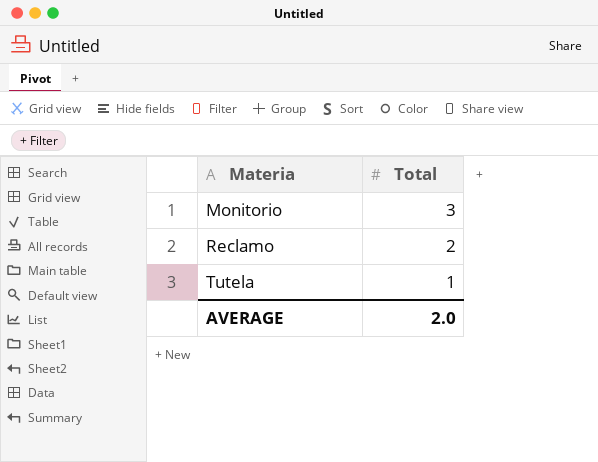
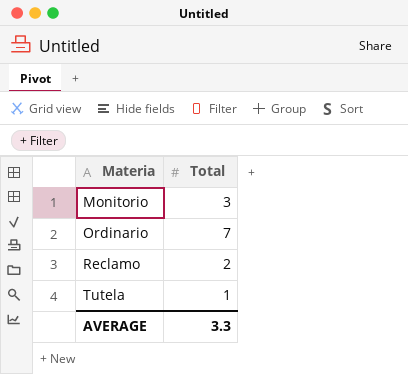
row Ordinario: none -> 7
AVERAGE | Total: 2.0 -> 3.3

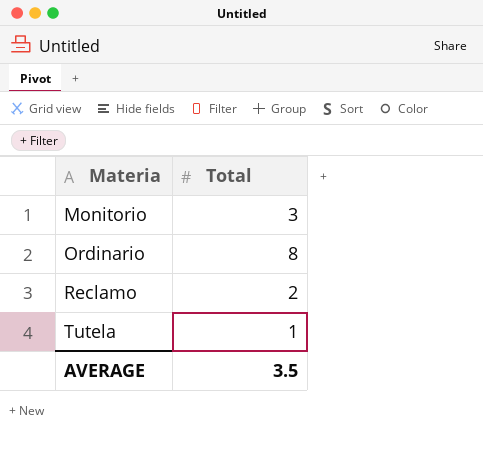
Ordinario | Total: 7 -> 8
AVERAGE | Total: 3.3 -> 3.5

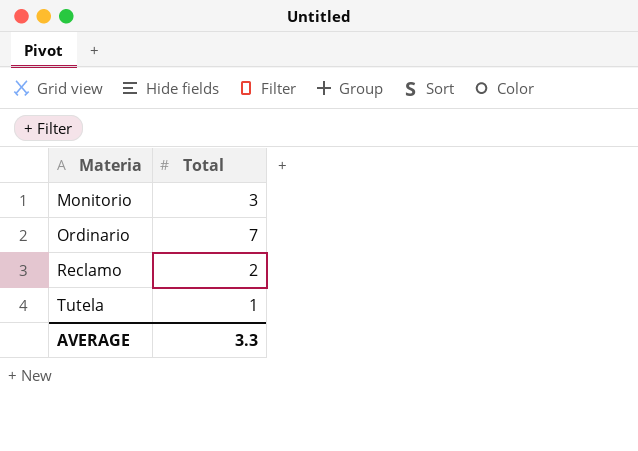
Ordinario | Total: 8 -> 7
AVERAGE | Total: 3.5 -> 3.3

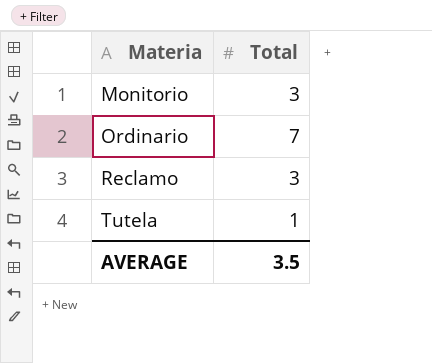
Reclamo | Total: 2 -> 3
AVERAGE | Total: 3.3 -> 3.5

